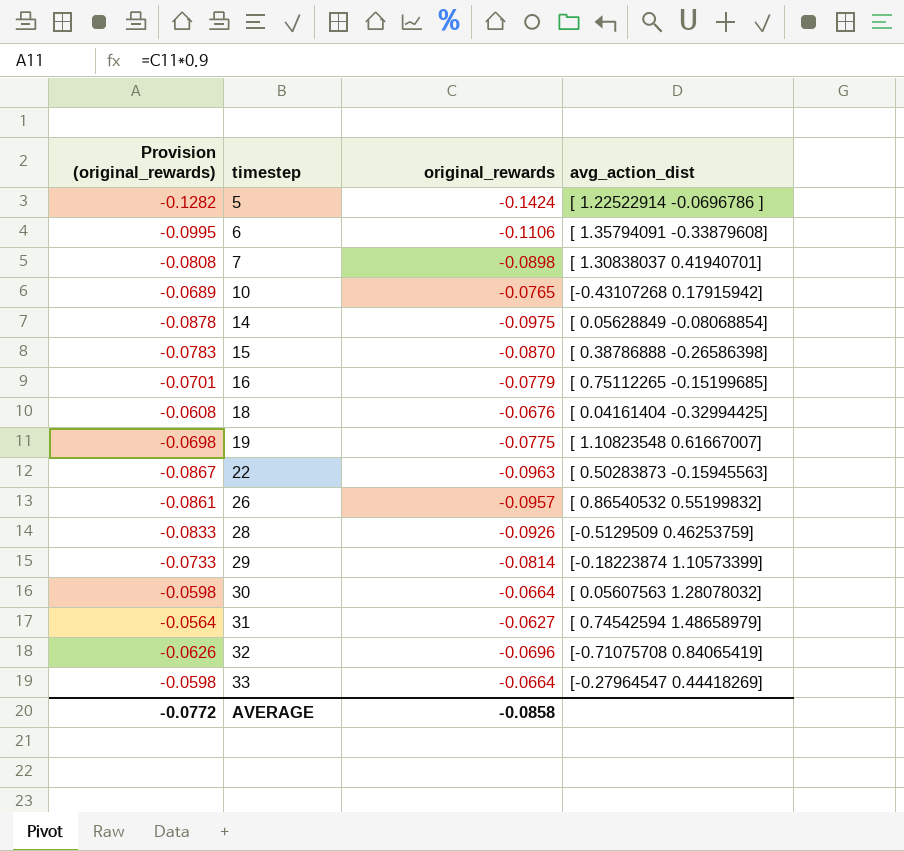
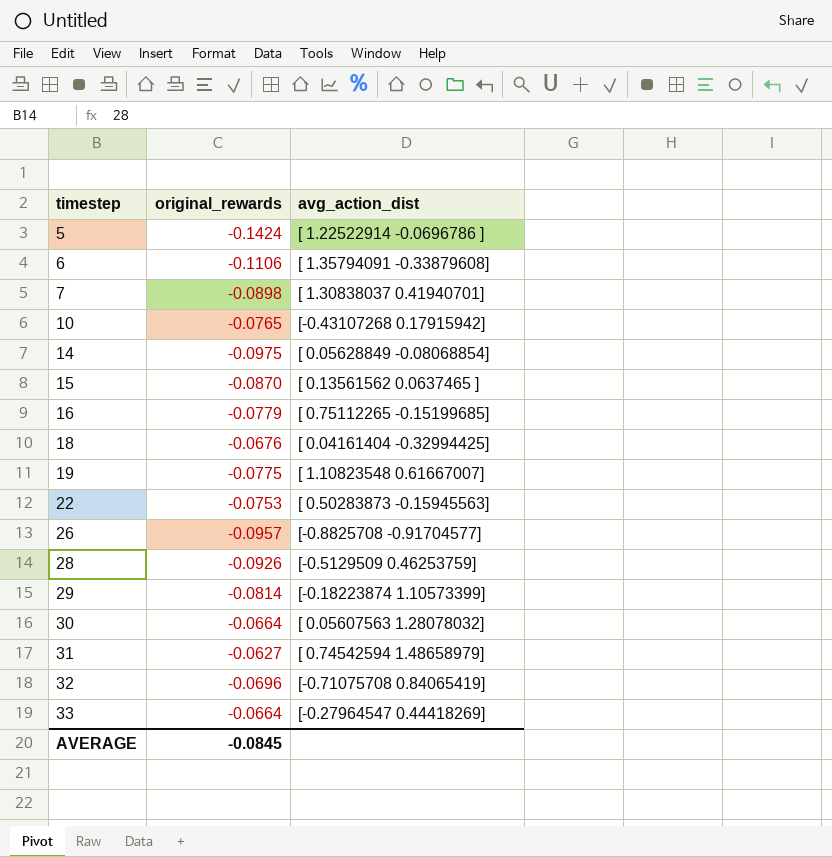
column Provision (original_rewards) | formula: [original_rewards] * 0.9 -> none
15 | avg_action_dist: [ 0.38786888 -0.26586398] -> [ 0.13561562 0.0637465 ]
22 | original_rewards: -0.0963 -> -0.0753
26 | avg_action_dist: [ 0.86540532 0.55199832] -> [-0.8825708 -0.91704577]
AVERAGE | original_rewards: -0.0858 -> -0.0845

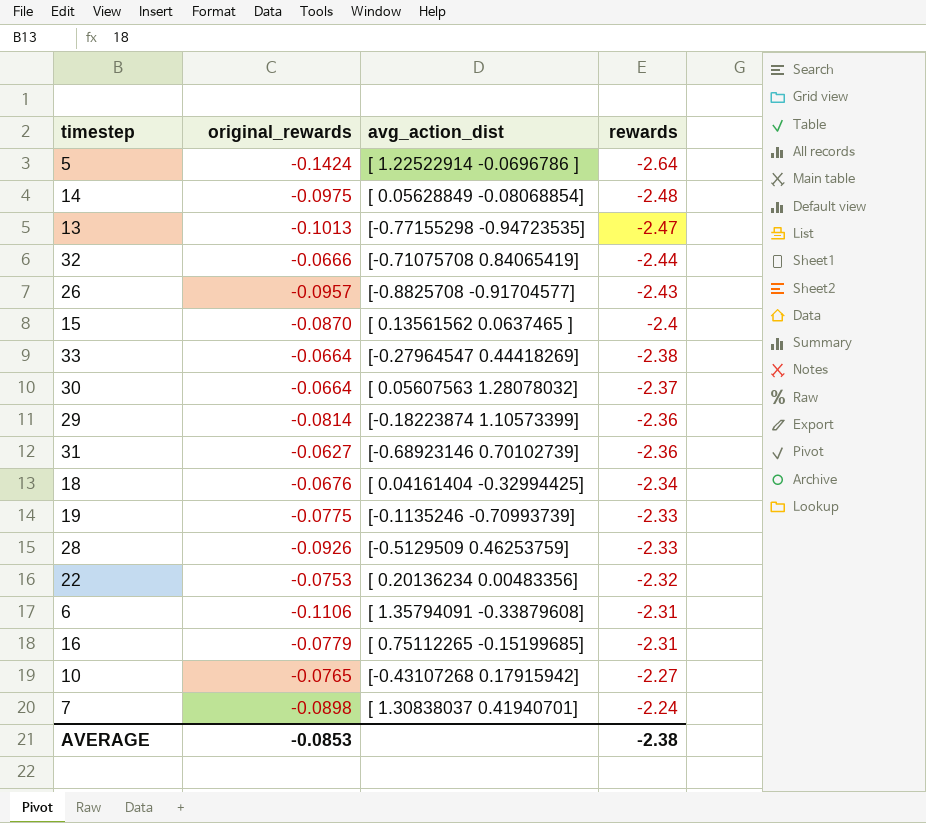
row order: timestep ascending -> rewards ascending
column rewards | position: none -> 4
row 13: none -> -0.1013 | [-0.77155298 -0.94723535] | -2.47
32 | original_rewards: -0.0696 -> -0.0666
31 | avg_action_dist: [ 0.74542594 1.48658979] -> [-0.68923146 0.70102739]
19 | avg_action_dist: [ 1.10823548 0.61667007] -> [-0.1135246 -0.70993739]
22 | avg_action_dist: [ 0.50283873 -0.15945563] -> [ 0.20136234 0.00483356]
AVERAGE | original_rewards: -0.0845 -> -0.0853

